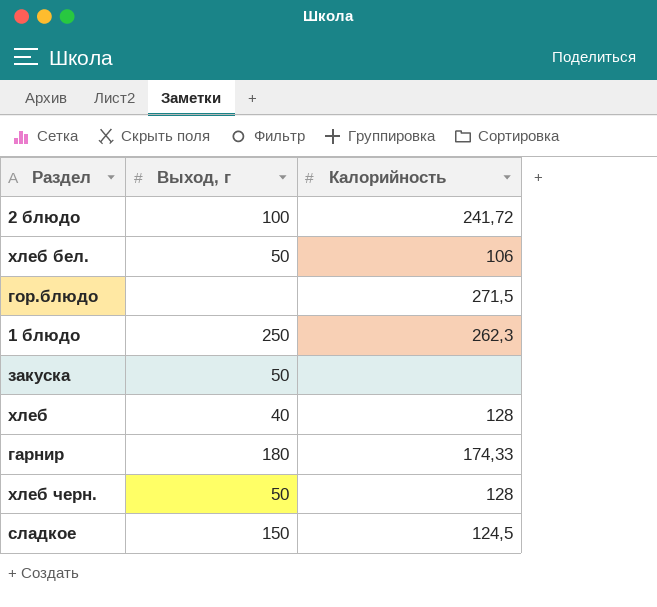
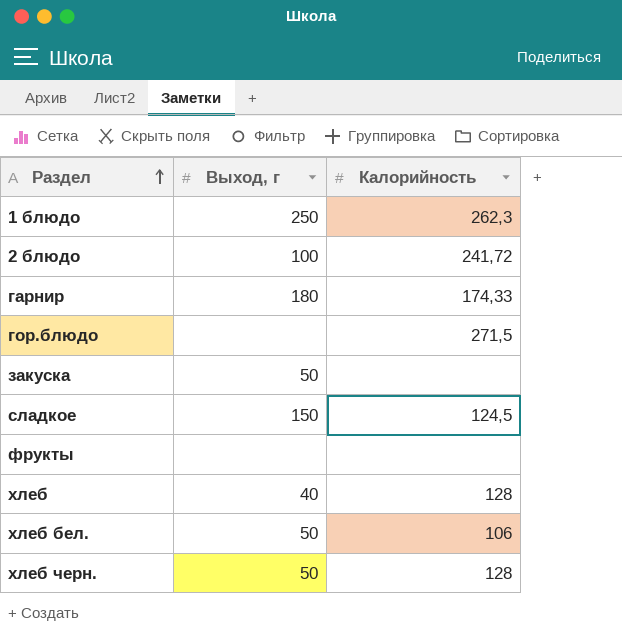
row order: none -> Раздел ascending
row фрукты: none -> none | none

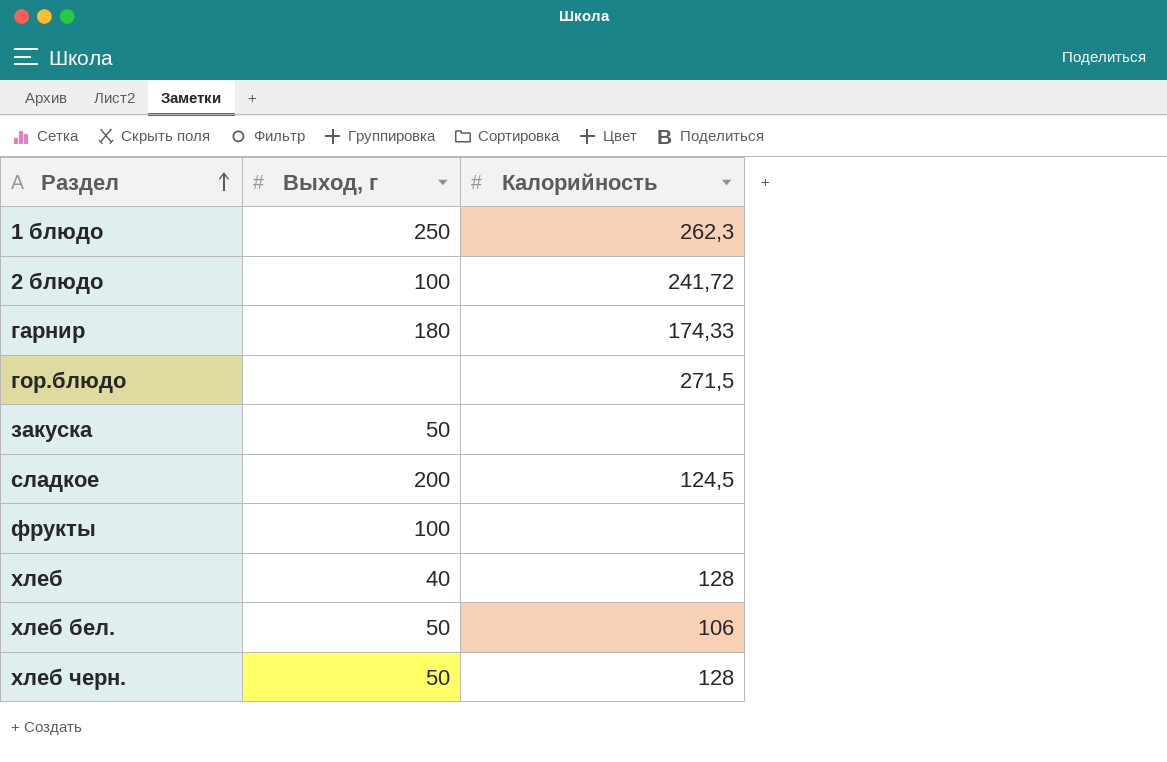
сладкое | Выход, г: 150 -> 200
фрукты | Выход, г: none -> 100

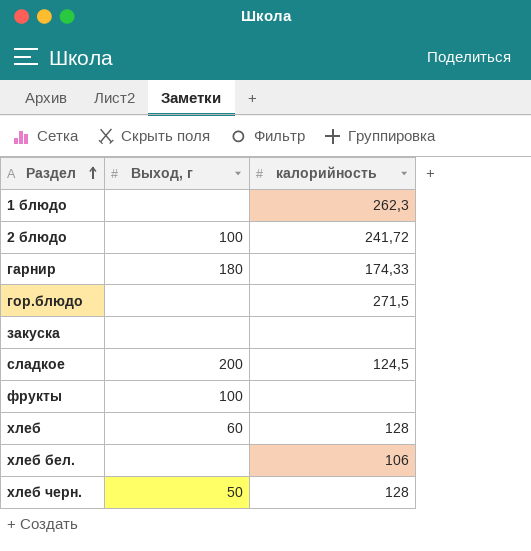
column name: Калорийность -> калорийность
1 блюдо | Выход, г: 250 -> none
закуска | Выход, г: 50 -> none
хлеб | Выход, г: 40 -> 60
хлеб бел. | Выход, г: 50 -> none

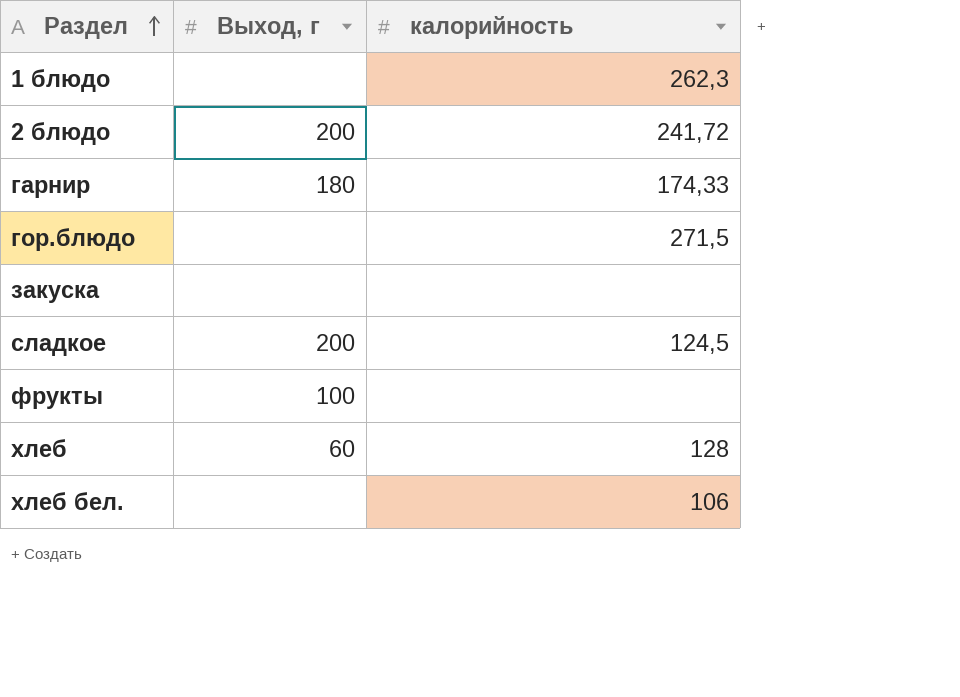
row хлеб черн.: 50 | 128 -> none
2 блюдо | Выход, г: 100 -> 200

